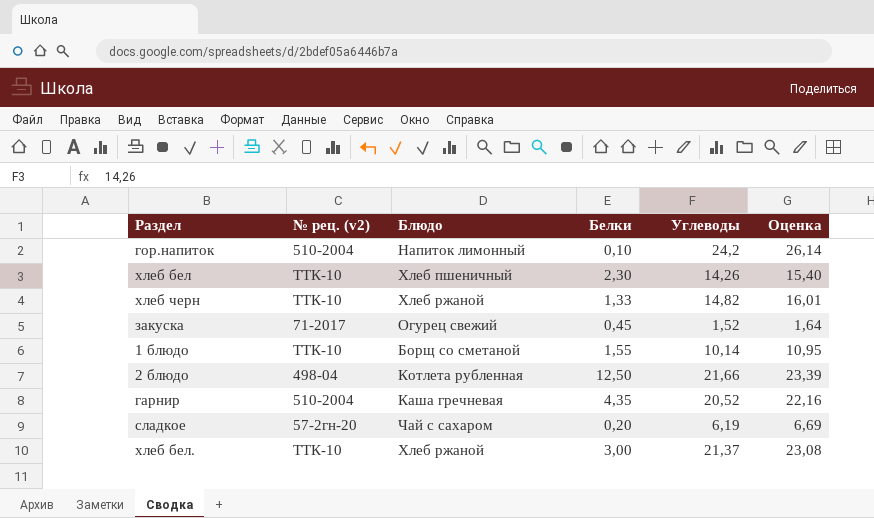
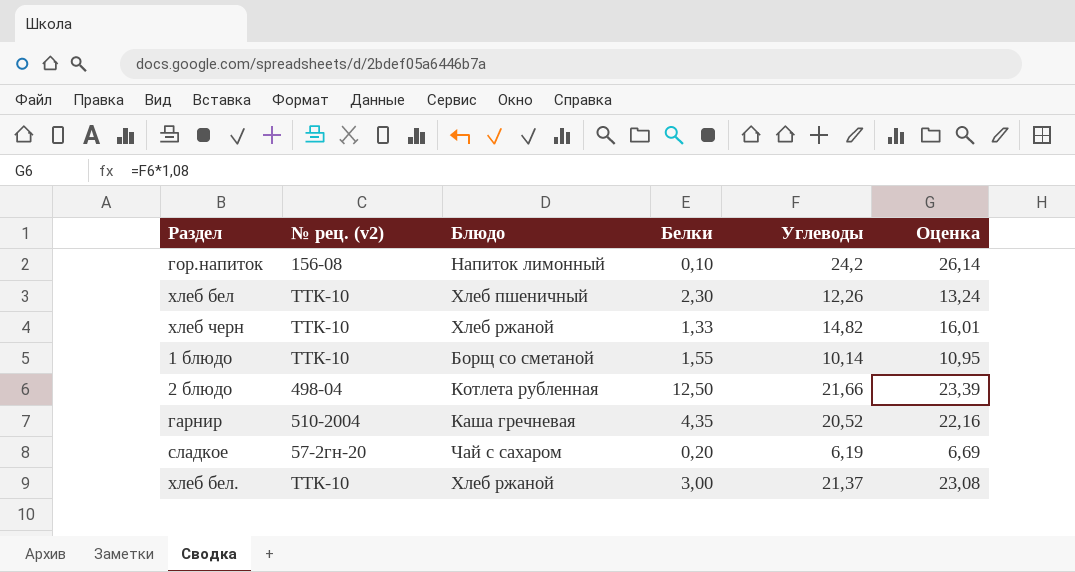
row закуска: 71-2017 | Огурец свежий | 0,45 | 1,52 | 1,64 -> none
гор.напиток | № рец. (v2): 510-2004 -> 156-08
хлеб бел | Углеводы: 14,26 -> 12,26
хлеб бел | Оценка: 15,40 -> 13,24

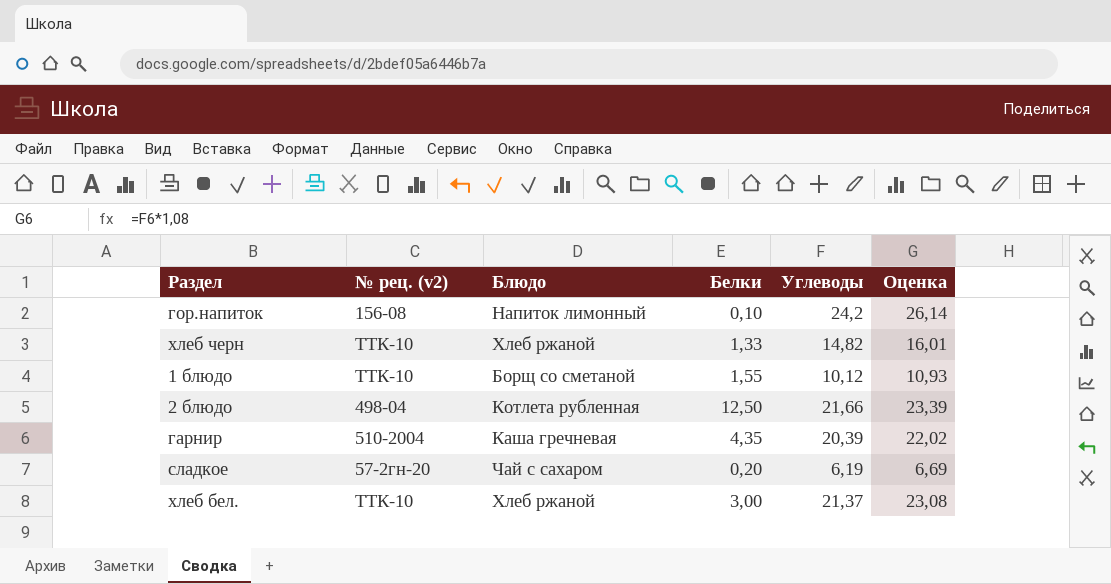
row хлеб бел: ТТК-10 | Хлеб пшеничный | 2,30 | 12,26 | 13,24 -> none
1 блюдо | Углеводы: 10,14 -> 10,12
1 блюдо | Оценка: 10,95 -> 10,93
гарнир | Углеводы: 20,52 -> 20,39
гарнир | Оценка: 22,16 -> 22,02

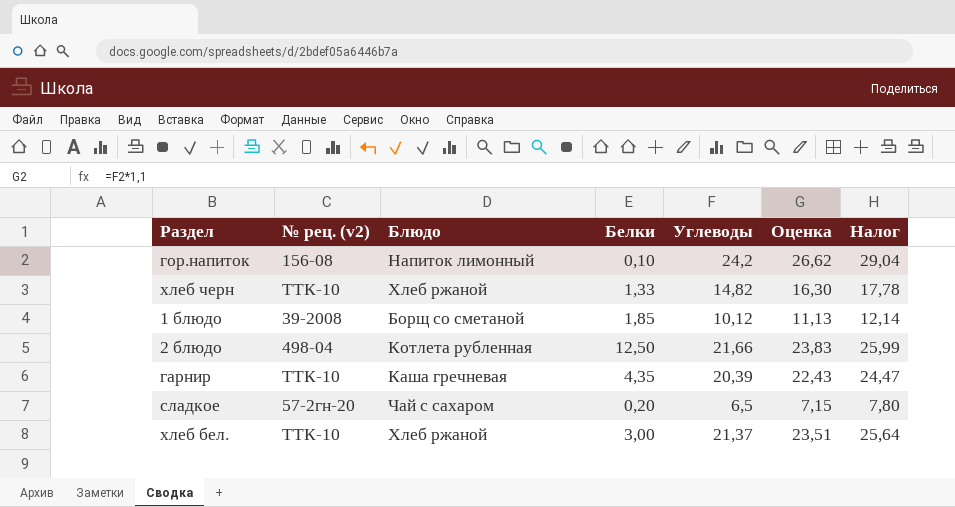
column Оценка | formula: [Углеводы] * 1,08 -> [Углеводы] * 1,1
column Налог | formula: none -> [Углеводы] * 1,2
1 блюдо | № рец. (v2): ТТК-10 -> 39-2008
1 блюдо | Белки: 1,55 -> 1,85
гарнир | № рец. (v2): 510-2004 -> ТТК-10
сладкое | Углеводы: 6,19 -> 6,5

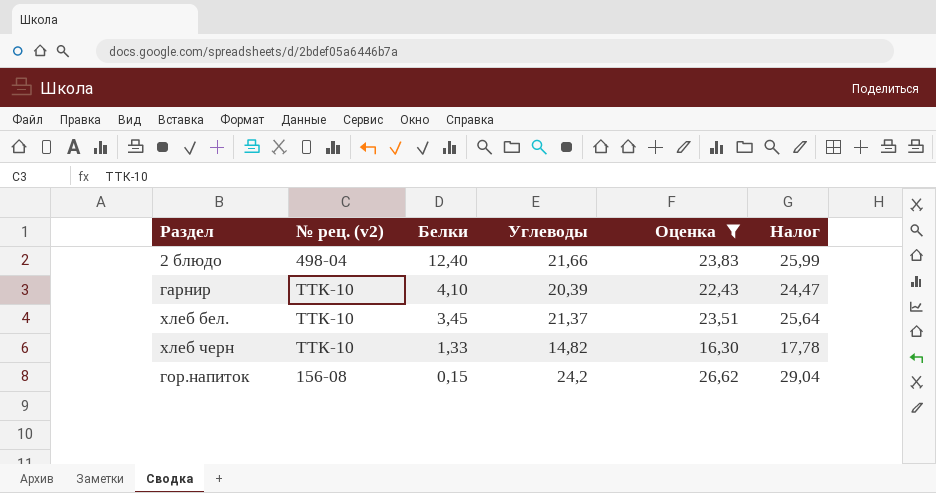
filter: none -> Оценка >= 16,30
row order: none -> Белки descending
column Блюдо | position: 3 -> none
2 блюдо | Белки: 12,50 -> 12,40
гарнир | Белки: 4,35 -> 4,10
хлеб бел. | Белки: 3,00 -> 3,45
гор.напиток | Белки: 0,10 -> 0,15

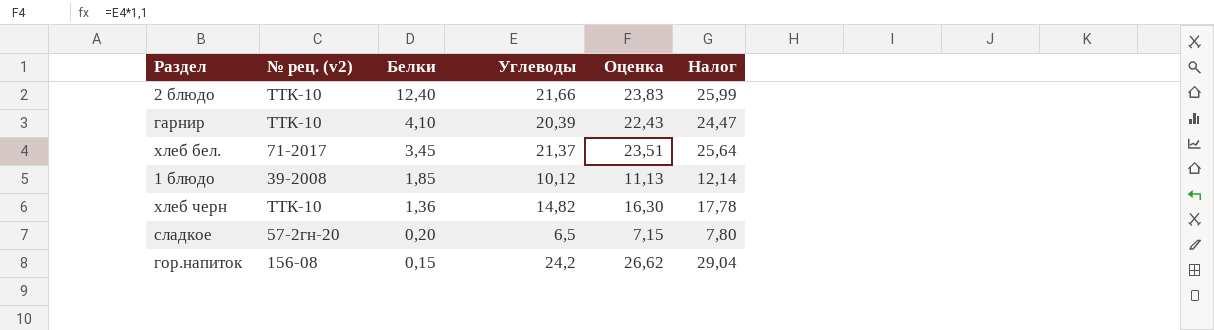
filter: Оценка >= 16,30 -> none
2 блюдо | № рец. (v2): 498-04 -> ТТК-10
хлеб бел. | № рец. (v2): ТТК-10 -> 71-2017
хлеб черн | Белки: 1,33 -> 1,36

